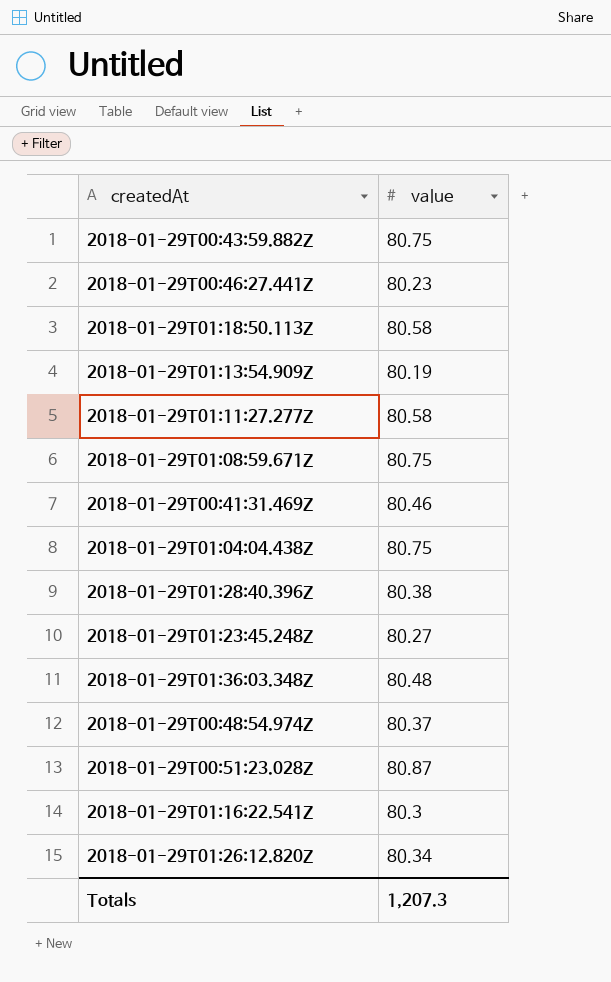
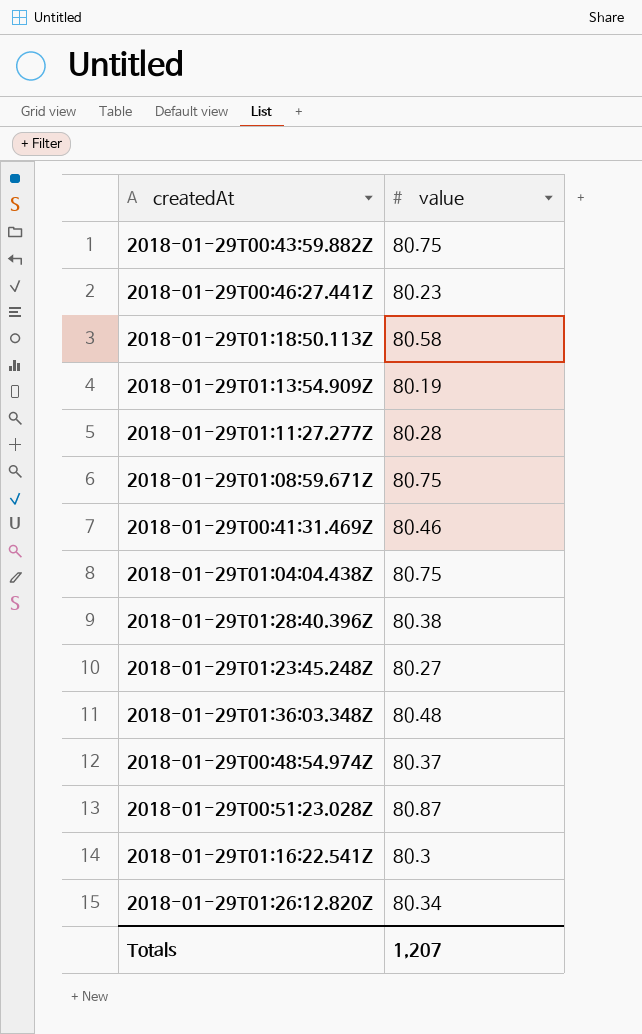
2018-01-29T01:11:27.277Z | value: 80.58 -> 80.28
Totals | value: 1,207.3 -> 1,207

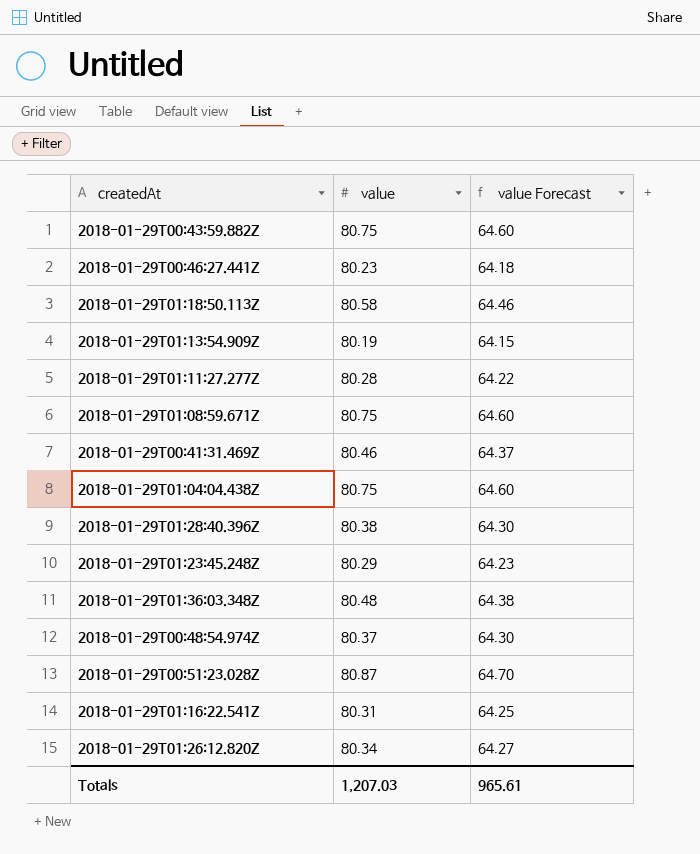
column value Forecast | formula: none -> [value] * 0.8
2018-01-29T01:23:45.248Z | value: 80.27 -> 80.29
2018-01-29T01:16:22.541Z | value: 80.3 -> 80.31
Totals | value: 1,207 -> 1,207.03

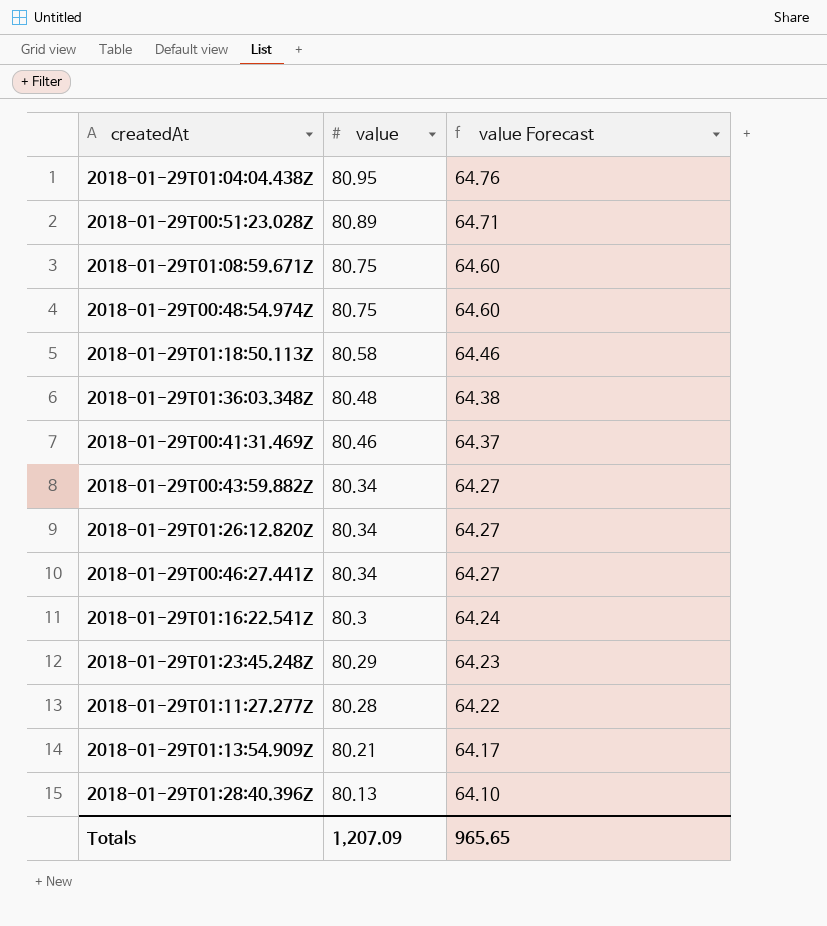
row order: none -> value descending
2018-01-29T01:04:04.438Z | value: 80.75 -> 80.95
2018-01-29T01:04:04.438Z | value Forecast: 64.60 -> 64.76
2018-01-29T00:51:23.028Z | value: 80.87 -> 80.89
2018-01-29T00:51:23.028Z | value Forecast: 64.70 -> 64.71
2018-01-29T00:48:54.974Z | value: 80.37 -> 80.75
2018-01-29T00:48:54.974Z | value Forecast: 64.30 -> 64.60
2018-01-29T00:43:59.882Z | value: 80.75 -> 80.34
2018-01-29T00:43:59.882Z | value Forecast: 64.60 -> 64.27
2018-01-29T00:46:27.441Z | value: 80.23 -> 80.34
2018-01-29T00:46:27.441Z | value Forecast: 64.18 -> 64.27
2018-01-29T01:16:22.541Z | value: 80.31 -> 80.3
2018-01-29T01:16:22.541Z | value Forecast: 64.25 -> 64.24
2018-01-29T01:13:54.909Z | value: 80.19 -> 80.21
2018-01-29T01:13:54.909Z | value Forecast: 64.15 -> 64.17
2018-01-29T01:28:40.396Z | value: 80.38 -> 80.13
2018-01-29T01:28:40.396Z | value Forecast: 64.30 -> 64.10
Totals | value: 1,207.03 -> 1,207.09
Totals | value Forecast: 965.61 -> 965.65

